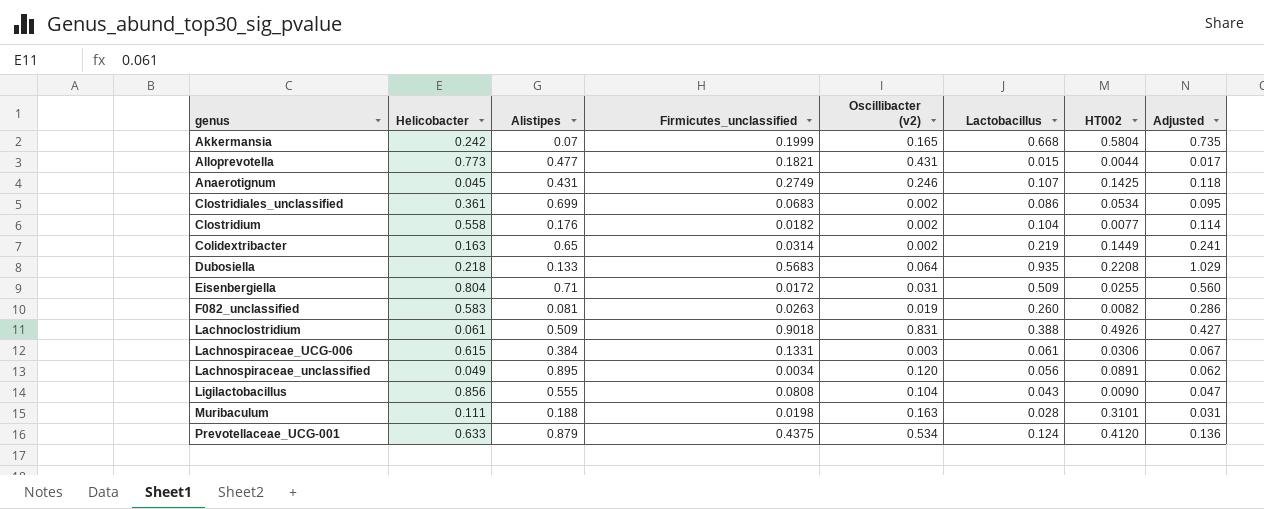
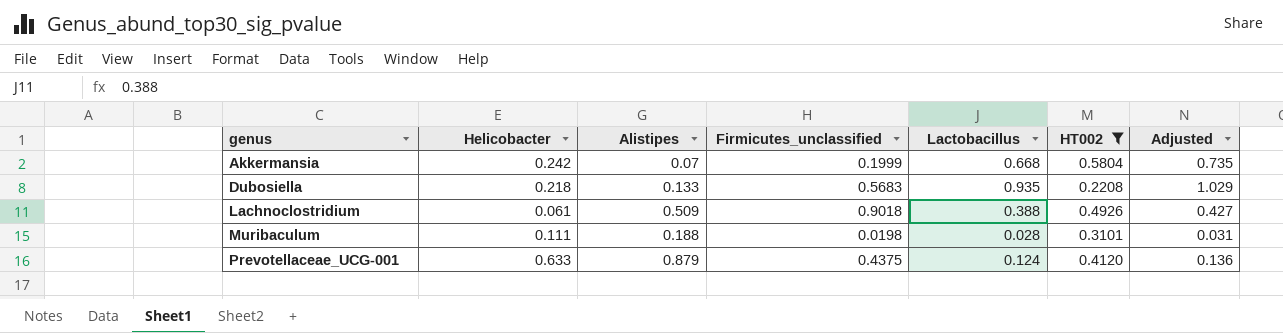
filter: none -> HT002 >= 0.2208
column Oscillibacter (v2) | position: 5 -> none

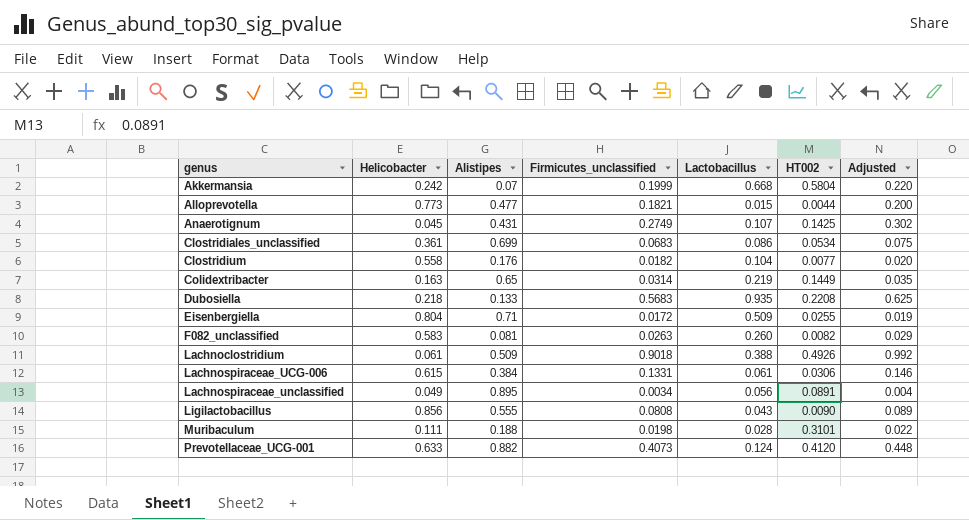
filter: HT002 >= 0.2208 -> none
column Adjusted | formula: [Lactobacillus] * 1.1 -> [Firmicutes_unclassified] * 1.1
Prevotellaceae_UCG-001 | Alistipes: 0.879 -> 0.882
Prevotellaceae_UCG-001 | Firmicutes_unclassified: 0.4375 -> 0.4073

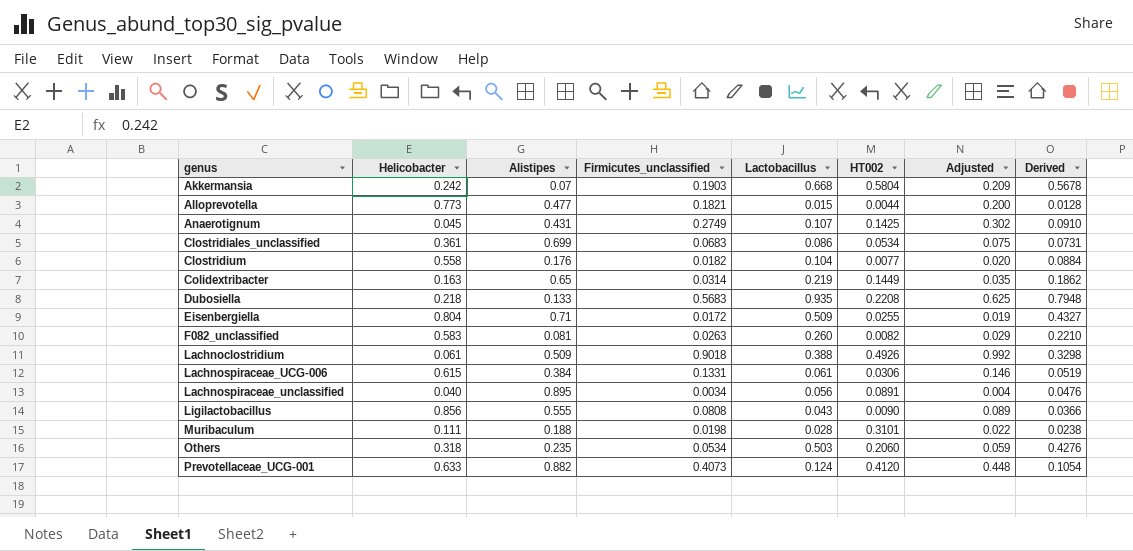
column Derived | formula: none -> [Lactobacillus] * 0.85
Akkermansia | Firmicutes_unclassified: 0.1999 -> 0.1903
Akkermansia | Adjusted: 0.220 -> 0.209
Lachnospiraceae_unclassified | Helicobacter: 0.049 -> 0.040
row Others: none -> 0.318 | 0.235 | 0.0534 | 0.503 | 0.2060 | 0.059 | 0.4276

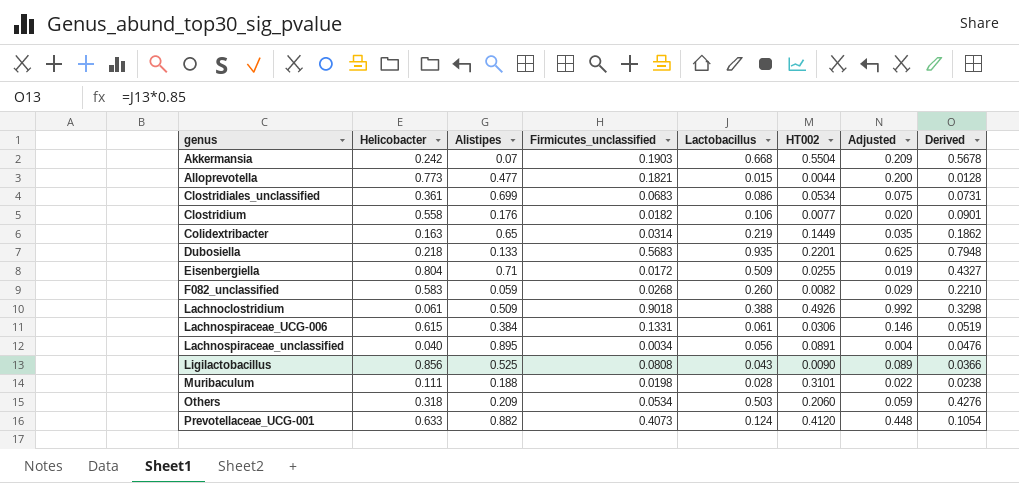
row Anaerotignum: 0.045 | 0.431 | 0.2749 | 0.107 | 0.1425 | 0.302 | 0.0910 -> none
Akkermansia | HT002: 0.5804 -> 0.5504
Clostridium | Lactobacillus: 0.104 -> 0.106
Clostridium | Derived: 0.0884 -> 0.0901
Dubosiella | HT002: 0.2208 -> 0.2201
F082_unclassified | Alistipes: 0.081 -> 0.059
F082_unclassified | Firmicutes_unclassified: 0.0263 -> 0.0268
Ligilactobacillus | Alistipes: 0.555 -> 0.525
Others | Alistipes: 0.235 -> 0.209

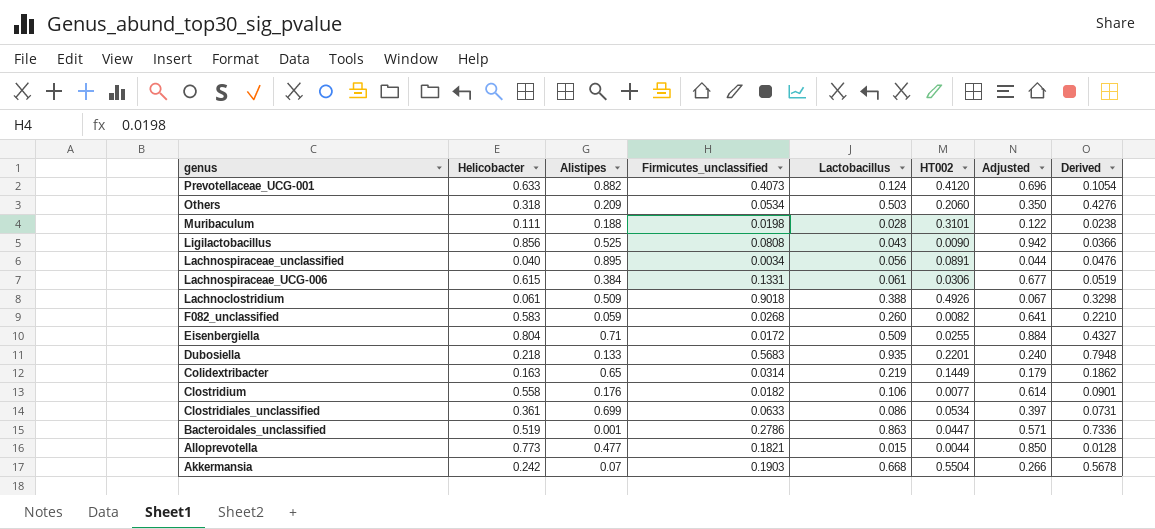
row order: genus ascending -> genus descending
column Adjusted | formula: [Firmicutes_unclassified] * 1.1 -> [Helicobacter] * 1.1
Clostridiales_unclassified | Firmicutes_unclassified: 0.0683 -> 0.0633
row Bacteroidales_unclassified: none -> 0.519 | 0.001 | 0.2786 | 0.863 | 0.0447 | 0.571 | 0.7336

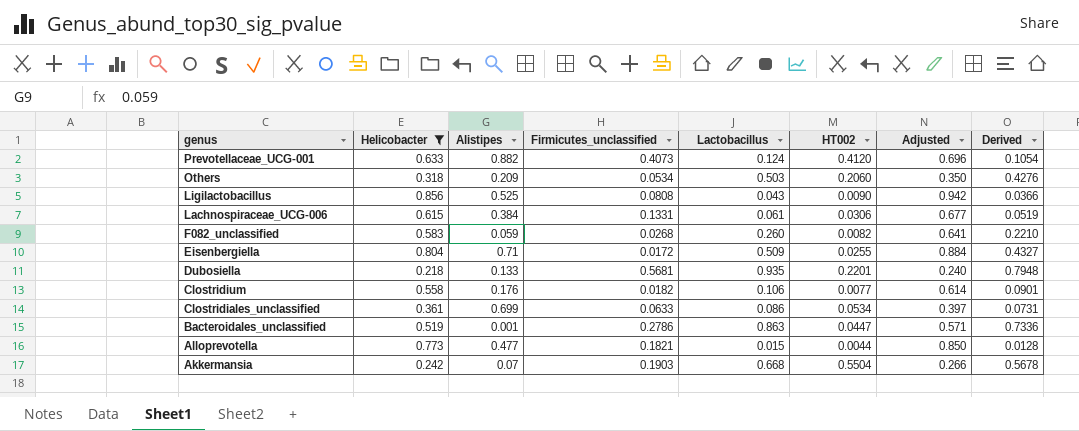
filter: none -> Helicobacter >= 0.218
Dubosiella | Firmicutes_unclassified: 0.5683 -> 0.5681

